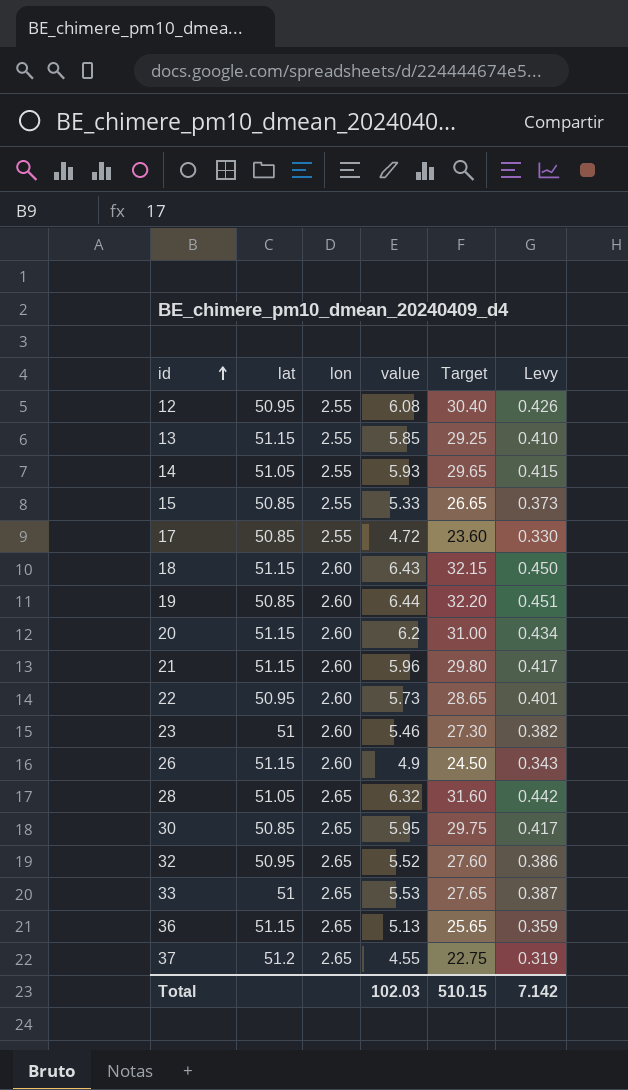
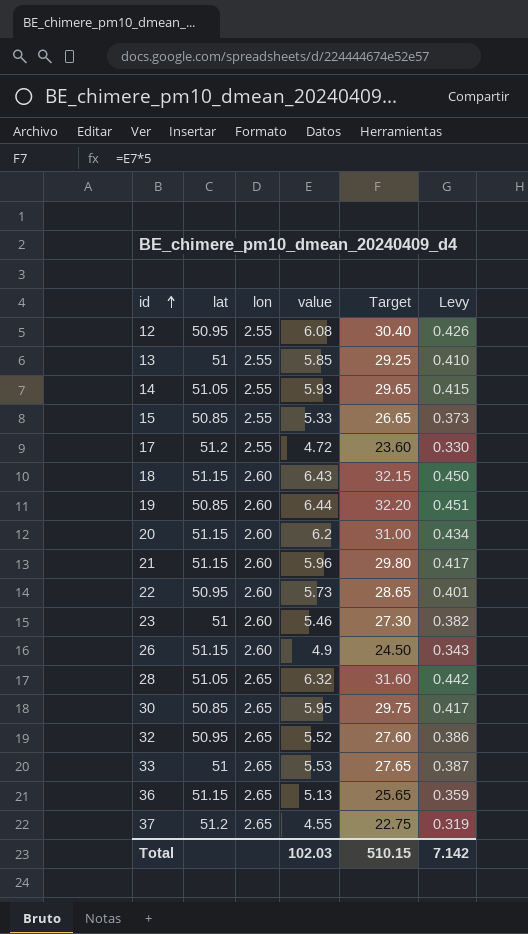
13 | lat: 51.15 -> 51
17 | lat: 50.85 -> 51.2

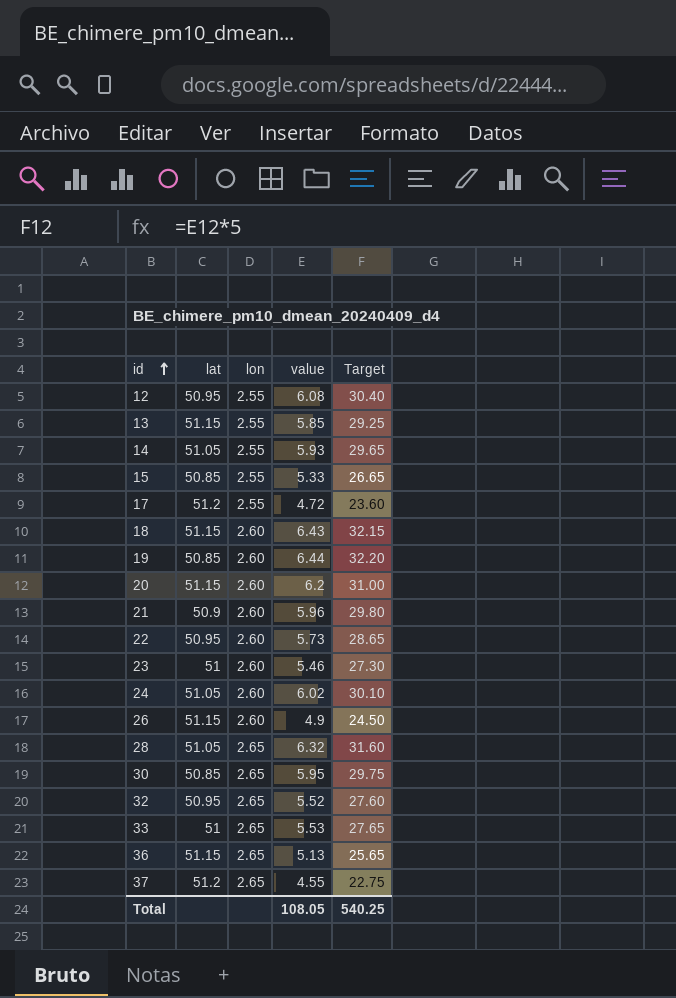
column Levy | formula: [value] * 0.07 -> none
13 | lat: 51 -> 51.15
21 | lat: 51.15 -> 50.9
row 24: none -> 51.05 | 2.60 | 6.02 | 30.10
Total | value: 102.03 -> 108.05
Total | Target: 510.15 -> 540.25

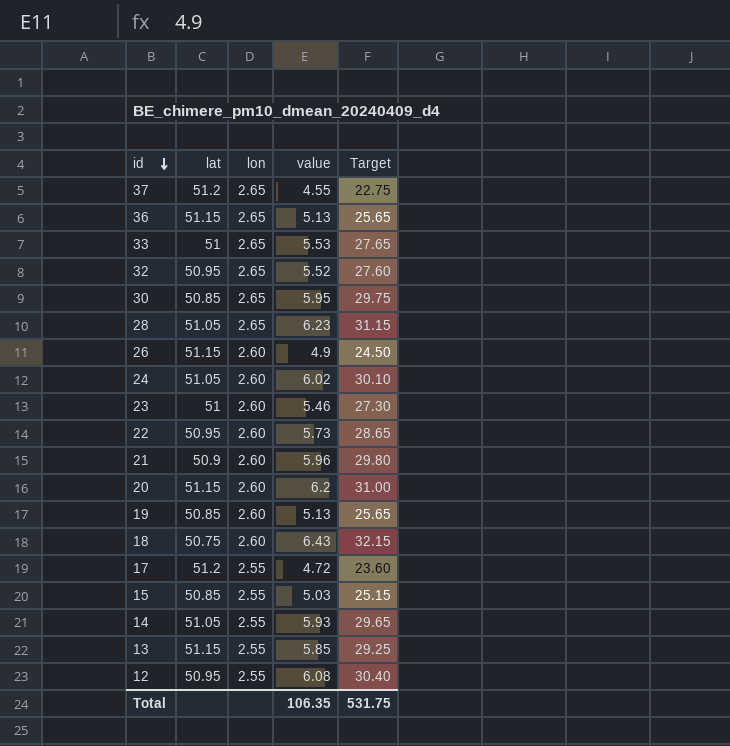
row order: id ascending -> id descending
28 | value: 6.32 -> 6.23
28 | Target: 31.60 -> 31.15
19 | value: 6.44 -> 5.13
19 | Target: 32.20 -> 25.65
18 | lat: 51.15 -> 50.75
15 | value: 5.33 -> 5.03
15 | Target: 26.65 -> 25.15
Total | value: 108.05 -> 106.35
Total | Target: 540.25 -> 531.75

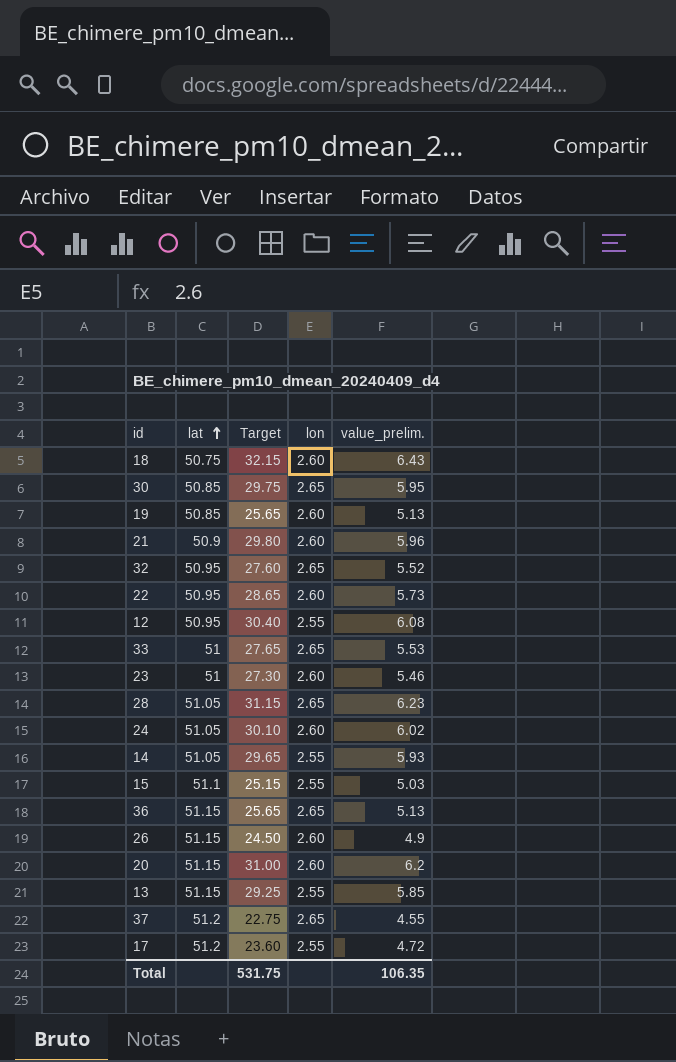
row order: id descending -> lat ascending
column Target | position: 5 -> 3
column name: value -> value_prelim.
15 | lat: 50.85 -> 51.1

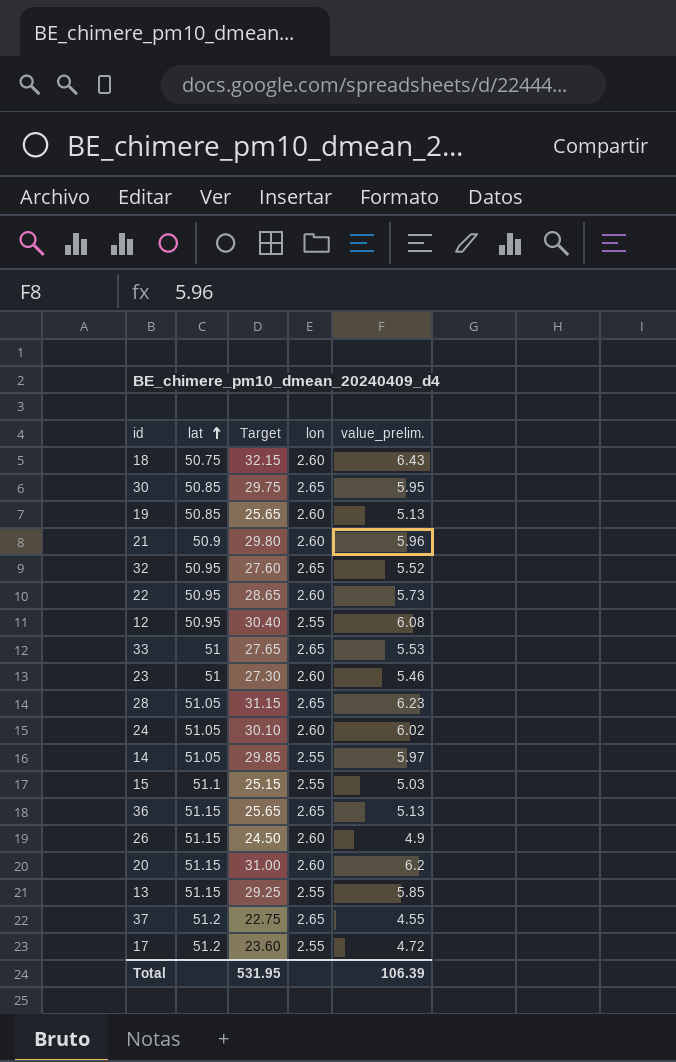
14 | Target: 29.65 -> 29.85
14 | value_prelim.: 5.93 -> 5.97
Total | Target: 531.75 -> 531.95
Total | value_prelim.: 106.35 -> 106.39

